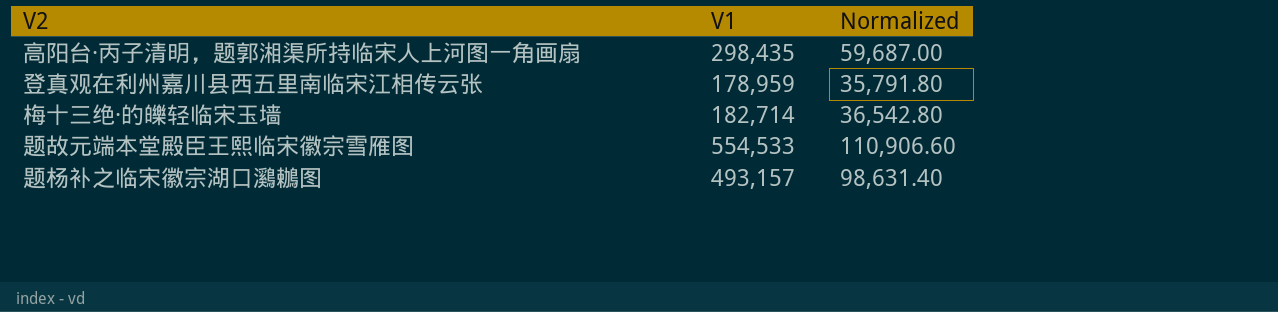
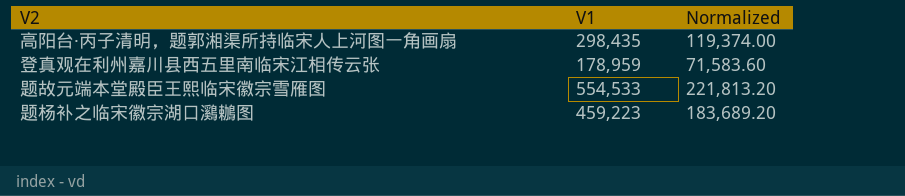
column Normalized | formula: [V1] * 0.2 -> [V1] * 0.4
row 梅十三绝·的皪轻临宋玉墙: 182,714 | 36,542.80 -> none
题杨补之临宋徽宗湖口鸂鶒图 | V1: 493,157 -> 459,223

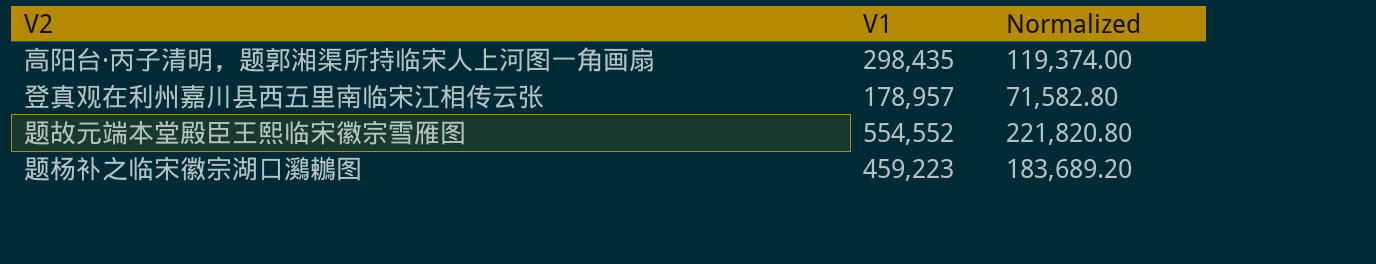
登真观在利州嘉川县西五里南临宋江相传云张 | V1: 178,959 -> 178,957
登真观在利州嘉川县西五里南临宋江相传云张 | Normalized: 71,583.60 -> 71,582.80
题故元端本堂殿臣王熙临宋徽宗雪雁图 | V1: 554,533 -> 554,552
题故元端本堂殿臣王熙临宋徽宗雪雁图 | Normalized: 221,813.20 -> 221,820.80

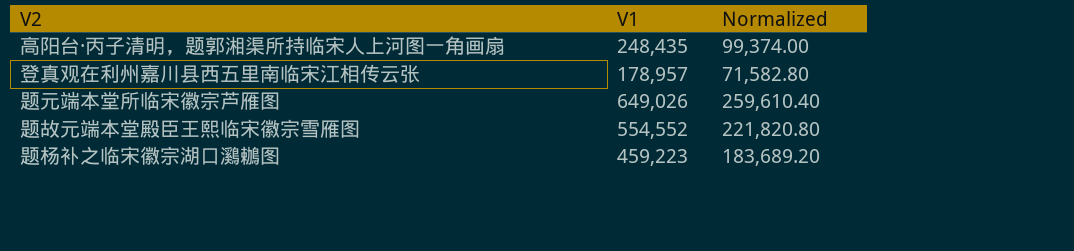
高阳台·丙子清明，题郭湘渠所持临宋人上河图一角画扇 | V1: 298,435 -> 248,435
高阳台·丙子清明，题郭湘渠所持临宋人上河图一角画扇 | Normalized: 119,374.00 -> 99,374.00
row 题元端本堂所临宋徽宗芦雁图: none -> 649,026 | 259,610.40

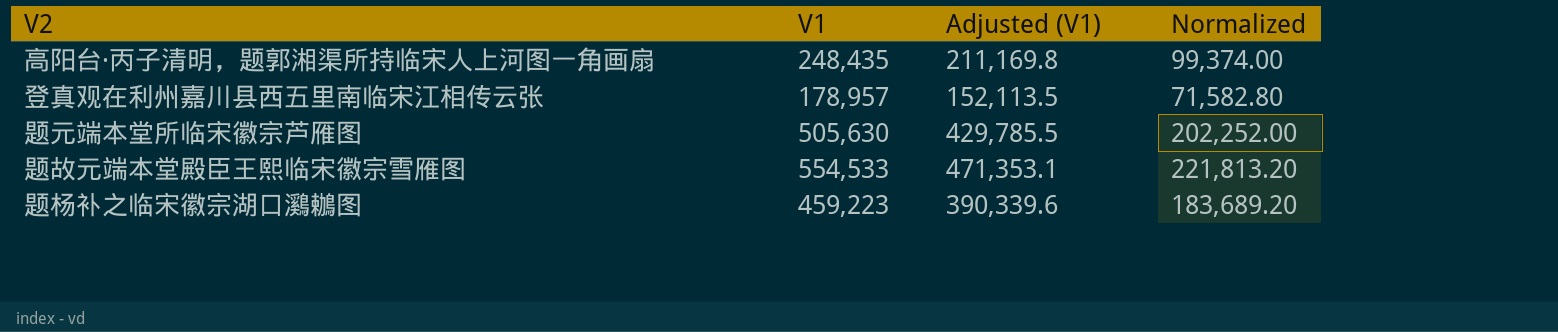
column Adjusted (V1) | formula: none -> [V1] * 0.85
题元端本堂所临宋徽宗芦雁图 | V1: 649,026 -> 505,630
题元端本堂所临宋徽宗芦雁图 | Normalized: 259,610.40 -> 202,252.00
题故元端本堂殿臣王熙临宋徽宗雪雁图 | V1: 554,552 -> 554,533
题故元端本堂殿臣王熙临宋徽宗雪雁图 | Normalized: 221,820.80 -> 221,813.20

